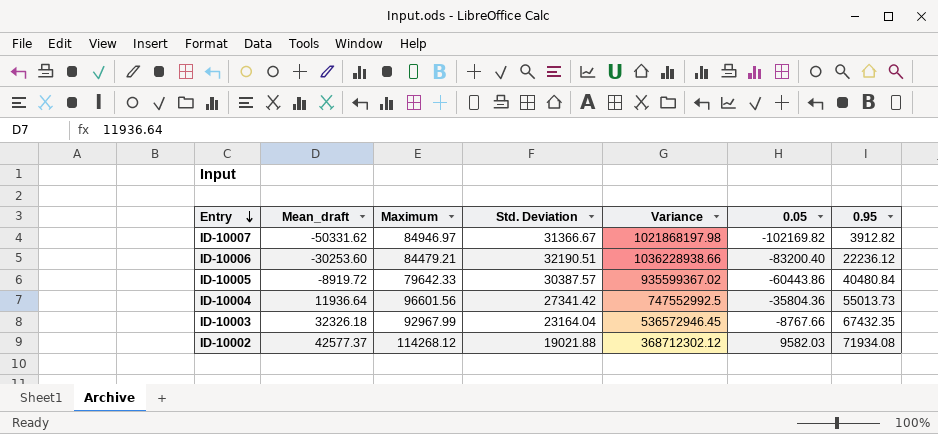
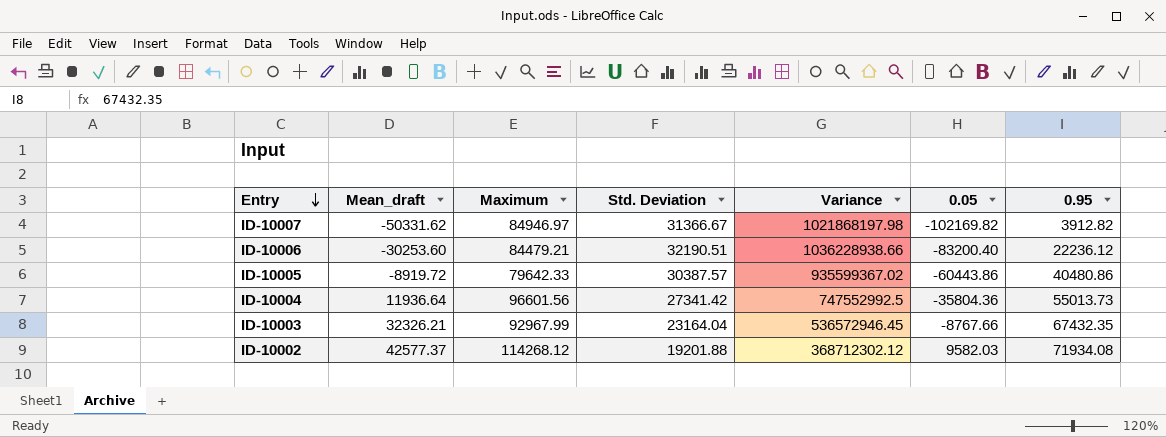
ID-10005 | 0.95: 40480.84 -> 40480.86
ID-10003 | Mean_draft: 32326.18 -> 32326.21
ID-10002 | Std. Deviation: 19021.88 -> 19201.88

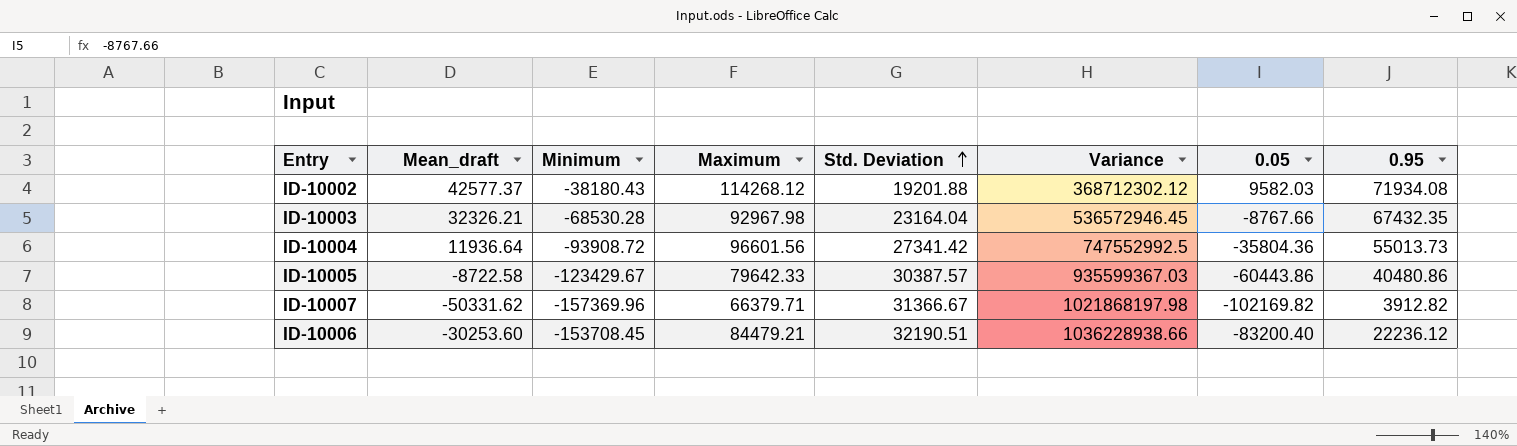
row order: Entry descending -> Std. Deviation ascending
column Minimum | position: none -> 3
ID-10003 | Maximum: 92967.99 -> 92967.98
ID-10005 | Mean_draft: -8919.72 -> -8722.58
ID-10005 | Variance: 935599367.02 -> 935599367.03
ID-10007 | Maximum: 84946.97 -> 66379.71

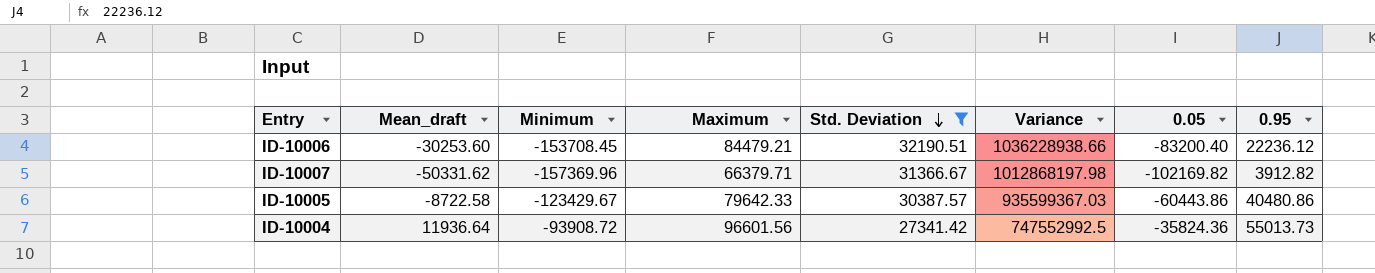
filter: none -> Std. Deviation >= 27341.42
row order: Std. Deviation ascending -> Std. Deviation descending
ID-10007 | Variance: 1021868197.98 -> 1012868197.98
ID-10004 | 0.05: -35804.36 -> -35824.36

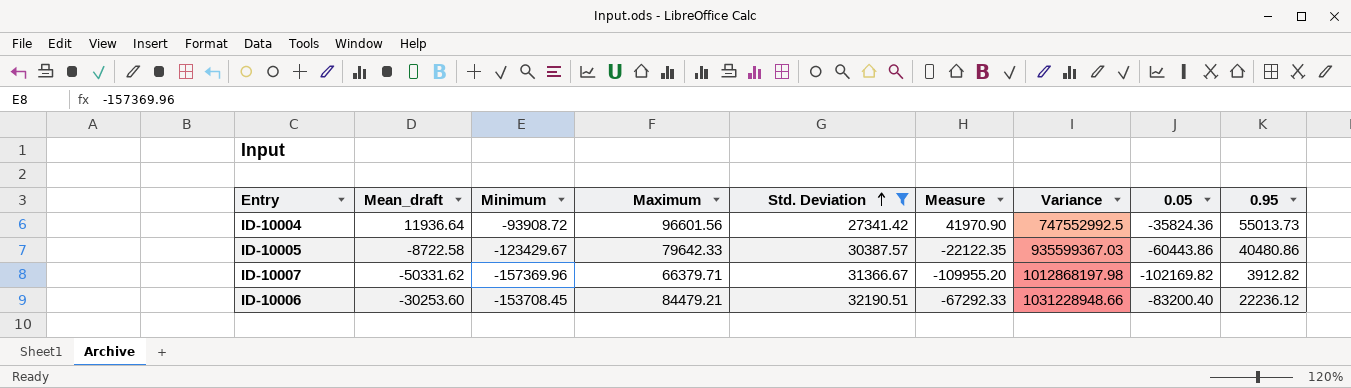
row order: Std. Deviation descending -> Std. Deviation ascending
column Measure | formula: none -> [Mean_draft] + [Minimum] + [Maximum] + [Std. Deviation]
ID-10006 | Variance: 1036228938.66 -> 1031228948.66

